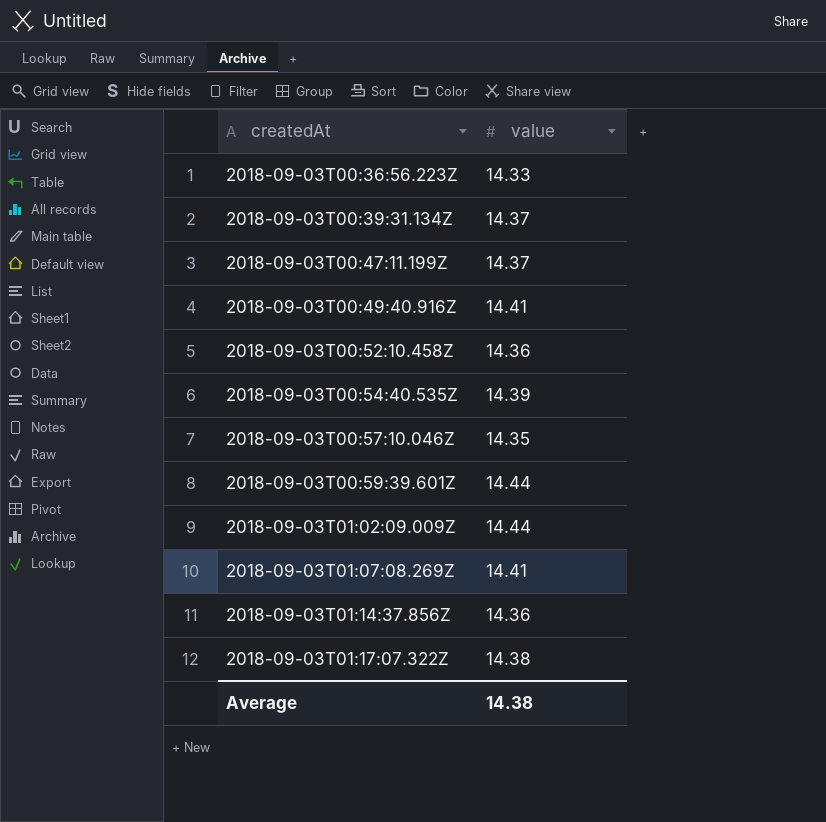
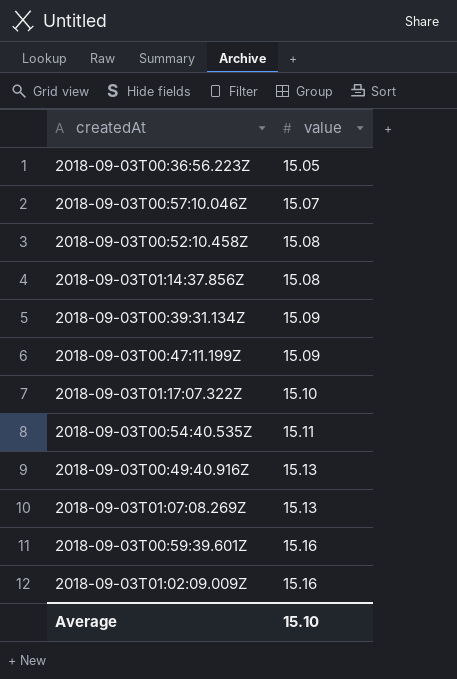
row order: createdAt ascending -> value ascending
2018-09-03T00:36:56.223Z | value: 14.33 -> 15.05
2018-09-03T00:57:10.046Z | value: 14.35 -> 15.07
2018-09-03T00:52:10.458Z | value: 14.36 -> 15.08
2018-09-03T01:14:37.856Z | value: 14.36 -> 15.08
2018-09-03T00:39:31.134Z | value: 14.37 -> 15.09
2018-09-03T00:47:11.199Z | value: 14.37 -> 15.09
2018-09-03T01:17:07.322Z | value: 14.38 -> 15.10
2018-09-03T00:54:40.535Z | value: 14.39 -> 15.11
2018-09-03T00:49:40.916Z | value: 14.41 -> 15.13
2018-09-03T01:07:08.269Z | value: 14.41 -> 15.13
2018-09-03T00:59:39.601Z | value: 14.44 -> 15.16
2018-09-03T01:02:09.009Z | value: 14.44 -> 15.16
Average | value: 14.38 -> 15.10

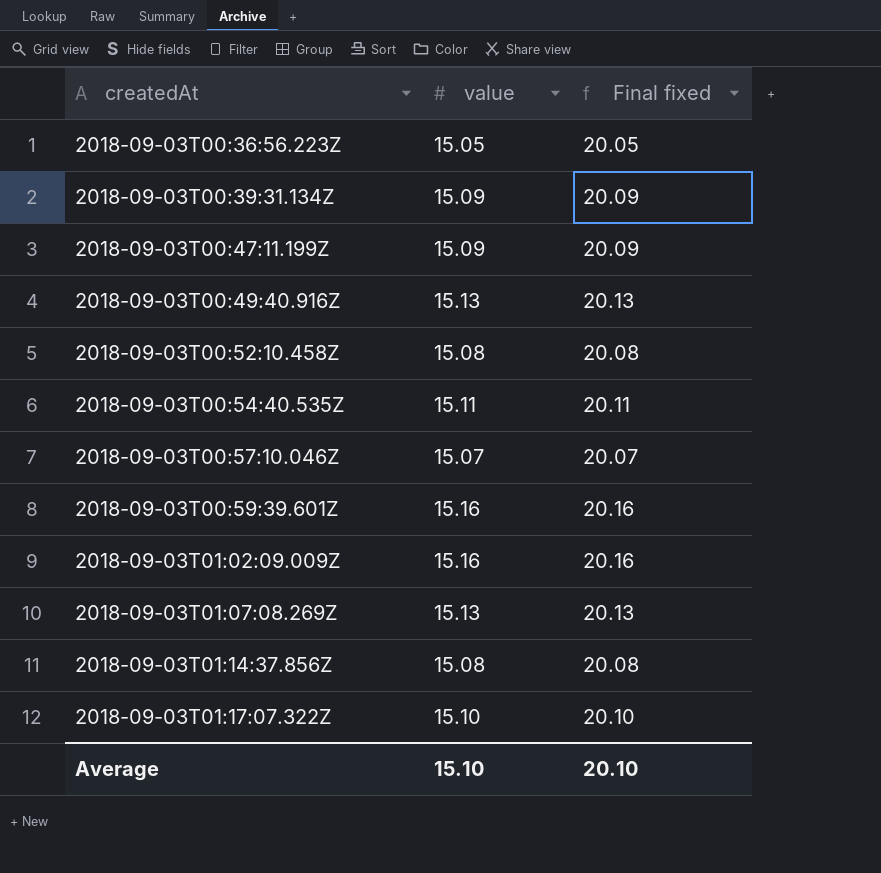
row order: value ascending -> createdAt ascending
column Final fixed | formula: none -> [value] + 5

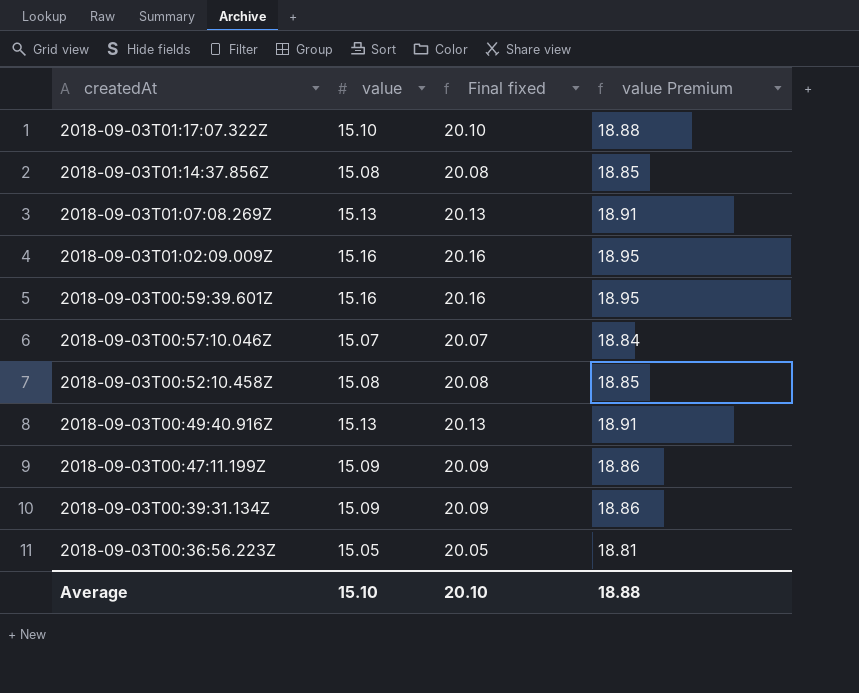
row order: createdAt ascending -> createdAt descending
column value Premium | formula: none -> [value] * 1.25
row 2018-09-03T00:54:40.535Z: 15.11 | 20.11 -> none

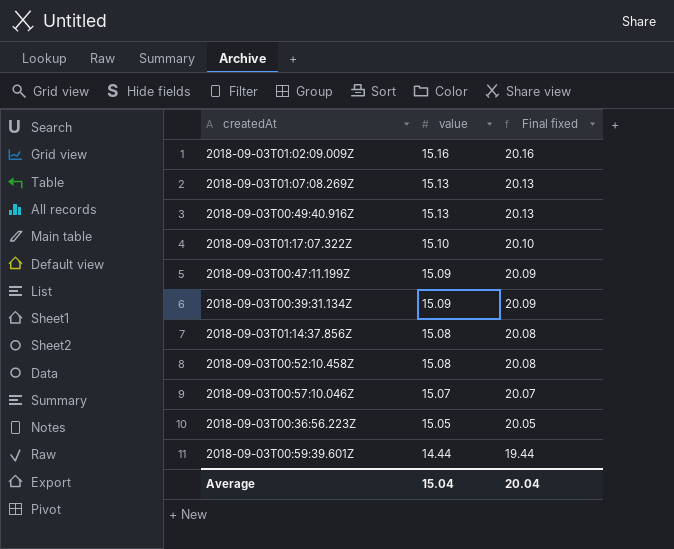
row order: createdAt descending -> value descending
column value Premium | formula: [value] * 1.25 -> none
2018-09-03T00:59:39.601Z | value: 15.16 -> 14.44
2018-09-03T00:59:39.601Z | Final fixed: 20.16 -> 19.44
Average | value: 15.10 -> 15.04
Average | Final fixed: 20.10 -> 20.04

